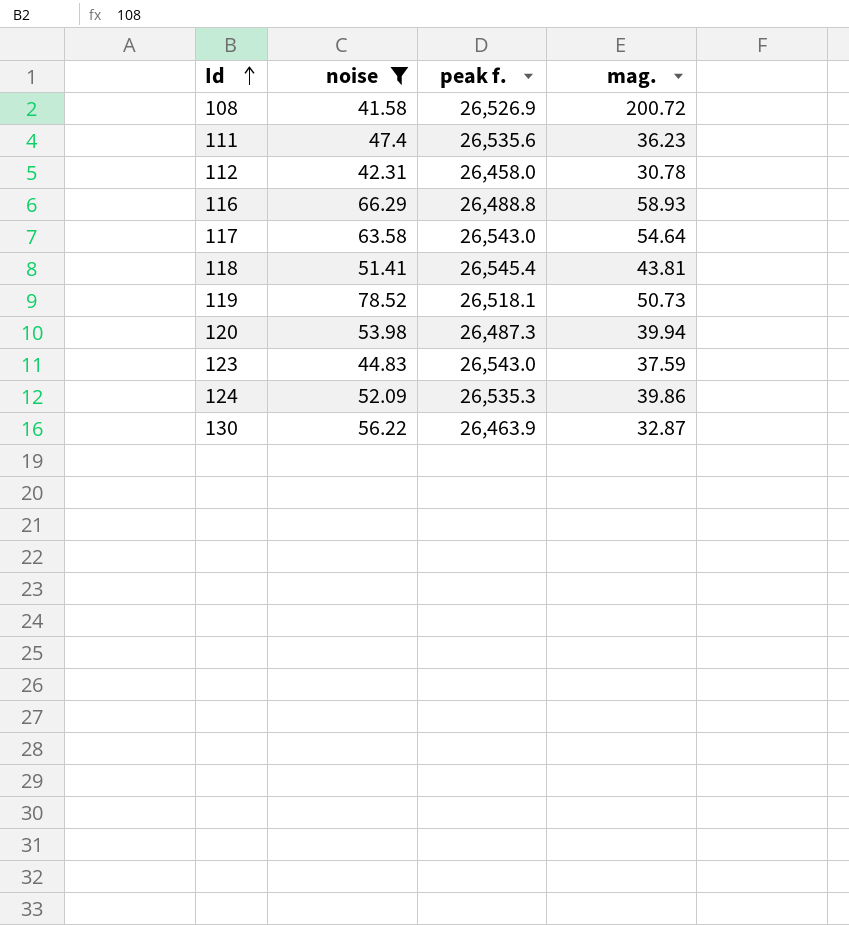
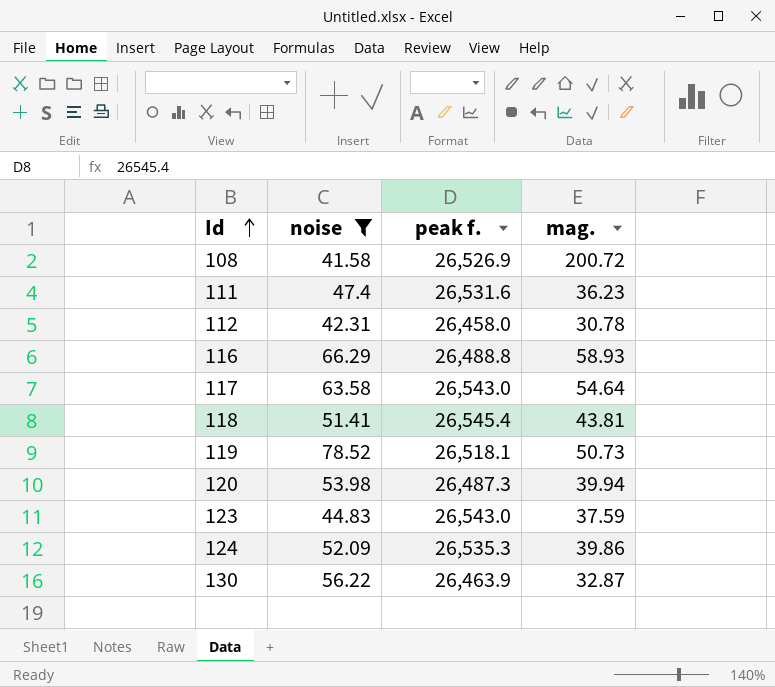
111 | peak f.: 26,535.6 -> 26,531.6

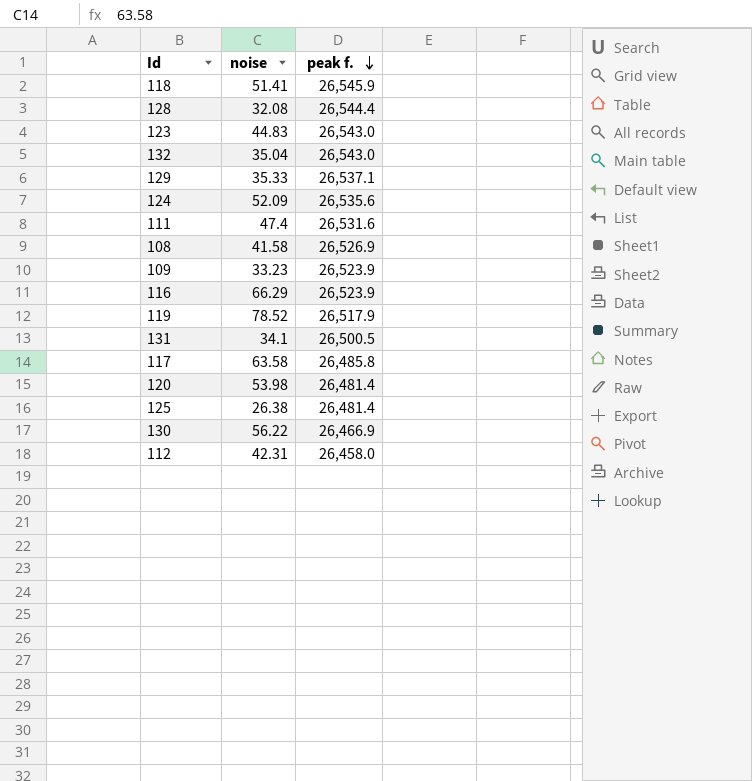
filter: noise >= 41.58 -> none
row order: Id ascending -> peak f. descending
column mag. | position: 4 -> none
118 | peak f.: 26,545.4 -> 26,545.9
124 | peak f.: 26,535.3 -> 26,535.6
116 | peak f.: 26,488.8 -> 26,523.9
119 | peak f.: 26,518.1 -> 26,517.9
117 | peak f.: 26,543.0 -> 26,485.8
120 | peak f.: 26,487.3 -> 26,481.4
130 | peak f.: 26,463.9 -> 26,466.9

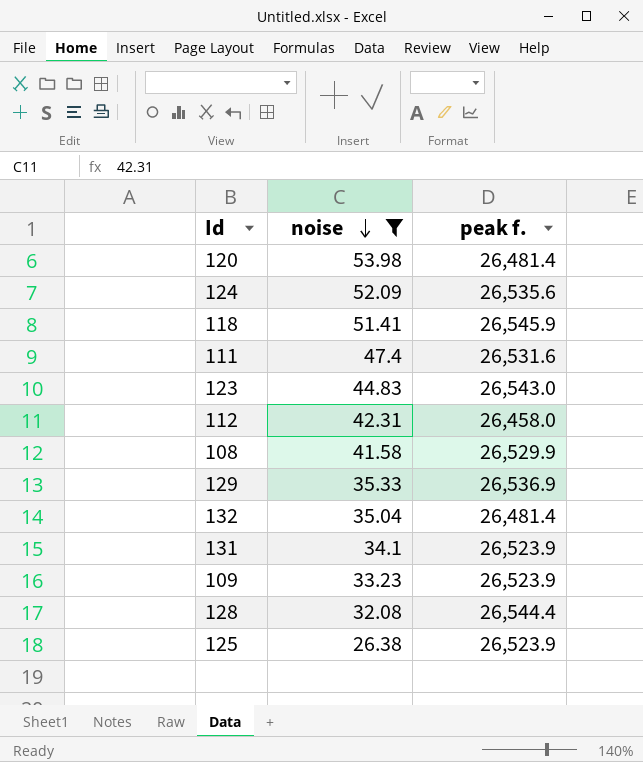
filter: none -> noise <= 53.98
row order: peak f. descending -> noise descending
108 | peak f.: 26,526.9 -> 26,529.9
129 | peak f.: 26,537.1 -> 26,536.9
132 | peak f.: 26,543.0 -> 26,481.4
131 | peak f.: 26,500.5 -> 26,523.9
125 | peak f.: 26,481.4 -> 26,523.9

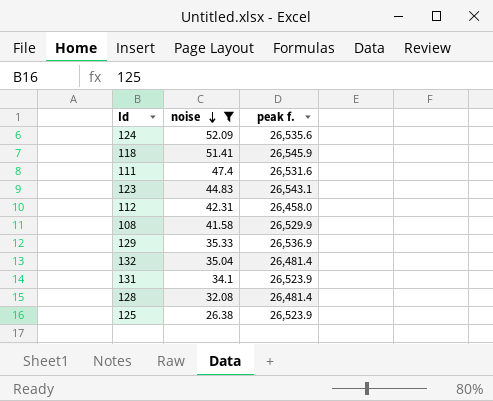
row 120: 53.98 | 26,481.4 -> none
row 109: 33.23 | 26,523.9 -> none
123 | peak f.: 26,543.0 -> 26,543.1
128 | peak f.: 26,544.4 -> 26,481.4

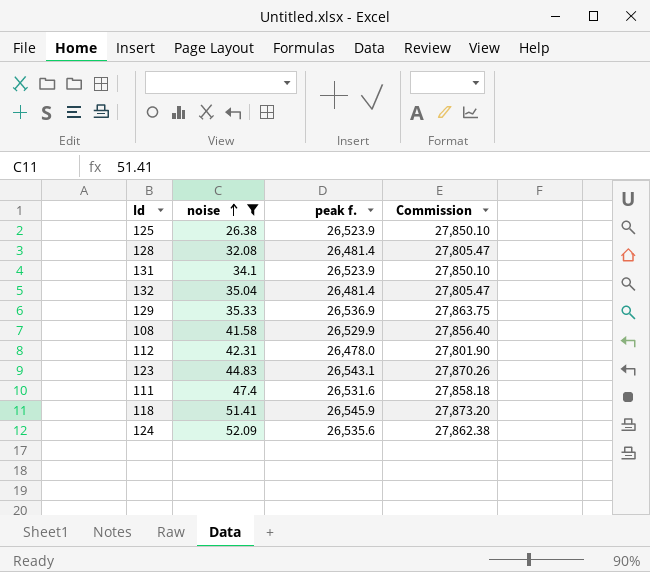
row order: noise descending -> noise ascending
column Commission | formula: none -> [peak f.] * 1.05
112 | peak f.: 26,458.0 -> 26,478.0

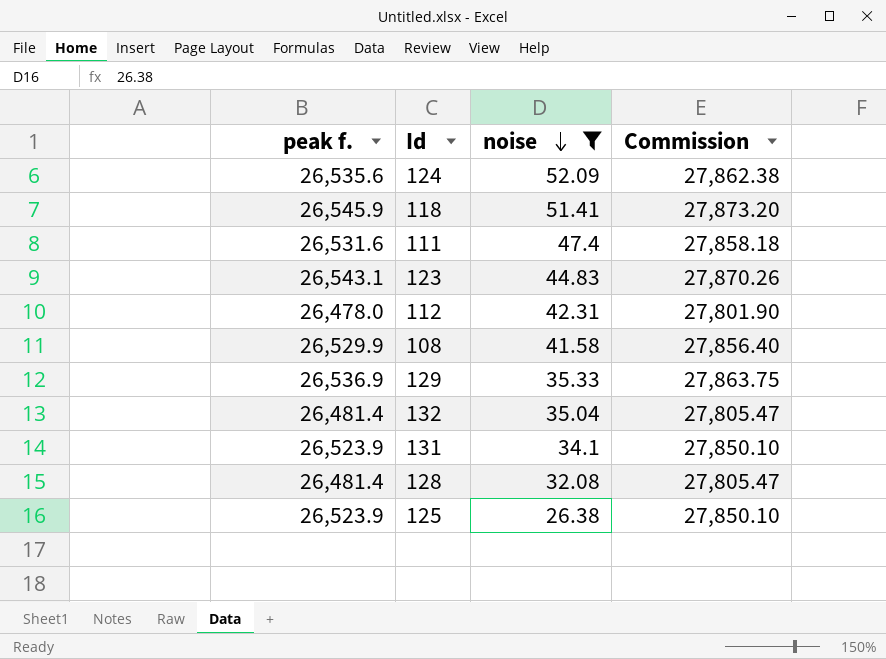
row order: noise ascending -> noise descending
column peak f. | position: 3 -> 1

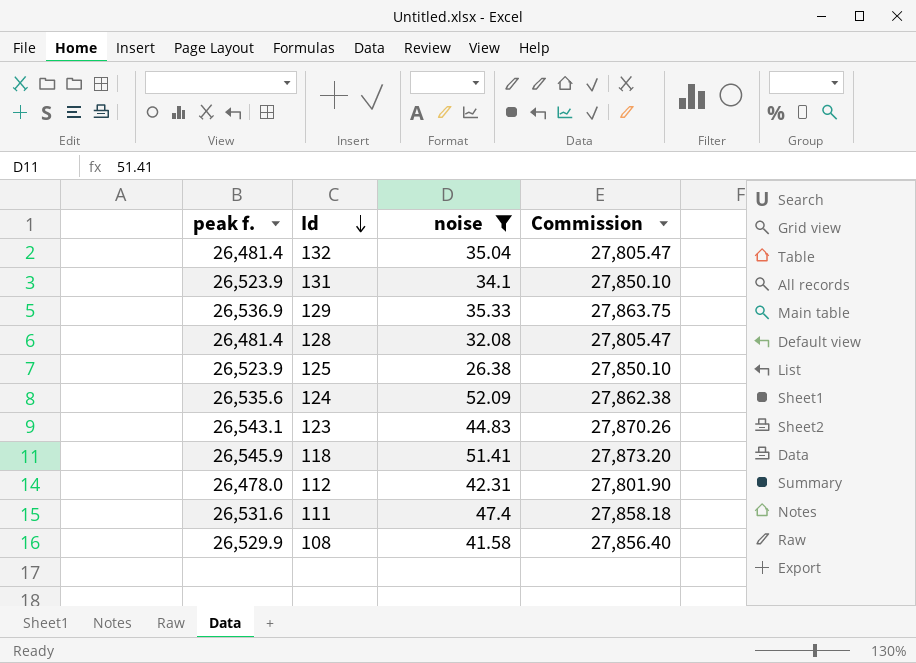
row order: noise descending -> Id descending

